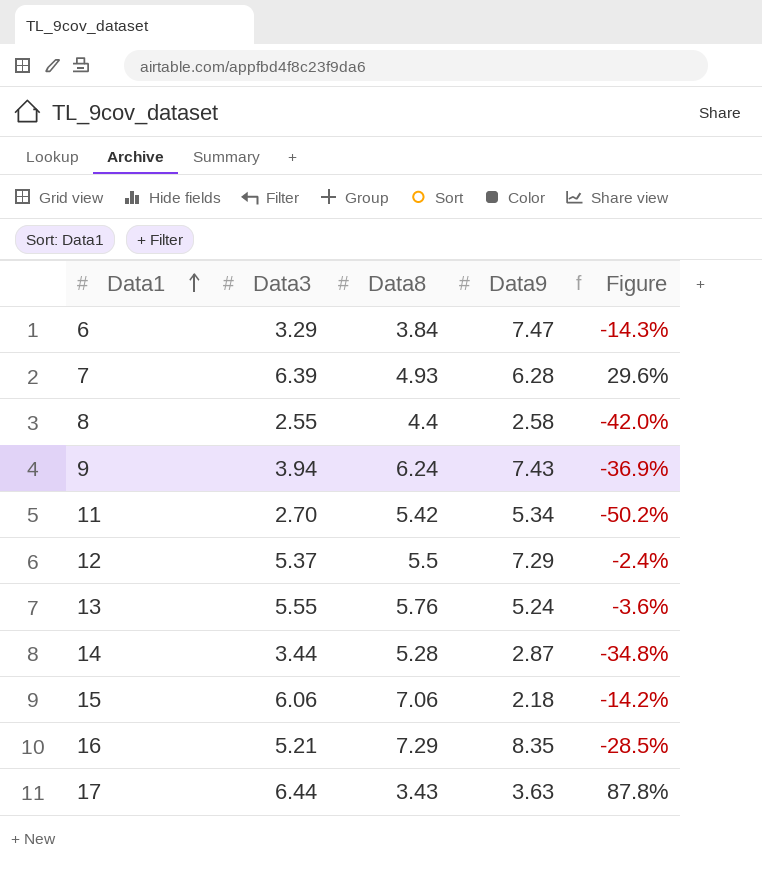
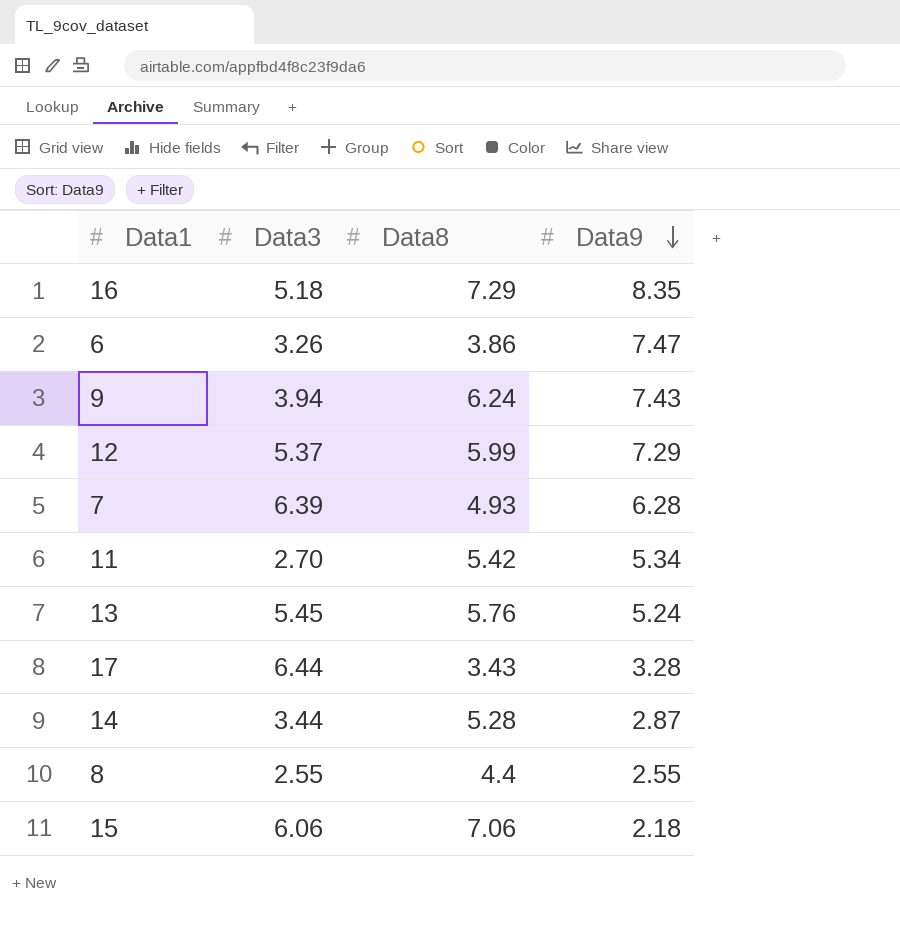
row order: Data1 ascending -> Data9 descending
column Figure | formula: ([Data3] - [Data8]) / [Data8] -> none
16 | Data3: 5.21 -> 5.18
6 | Data3: 3.29 -> 3.26
6 | Data8: 3.84 -> 3.86
12 | Data8: 5.5 -> 5.99
13 | Data3: 5.55 -> 5.45
17 | Data9: 3.63 -> 3.28
8 | Data9: 2.58 -> 2.55

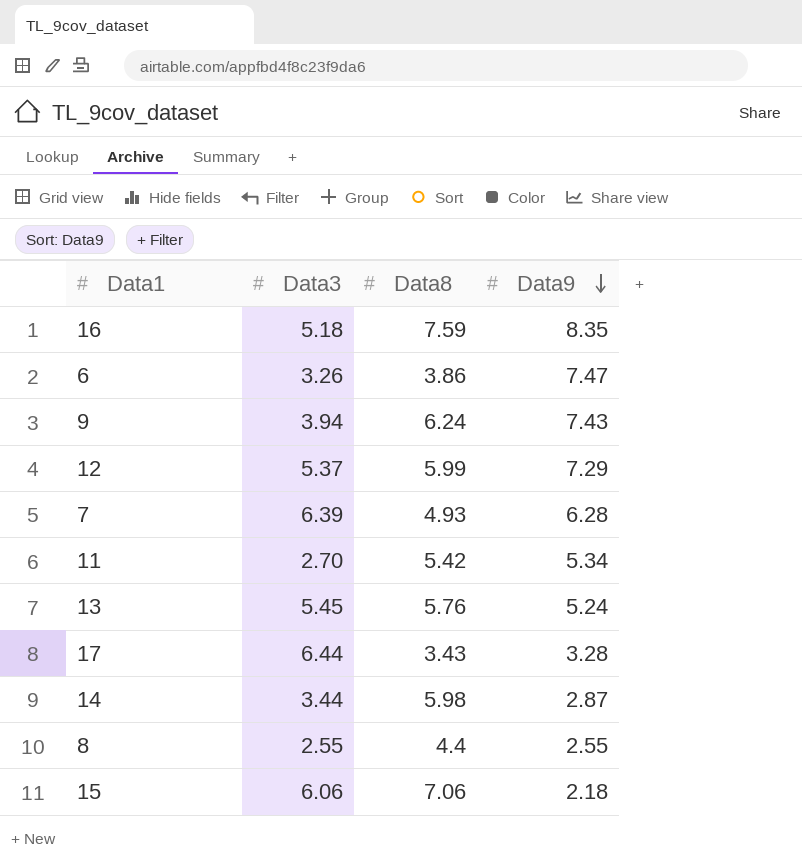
16 | Data8: 7.29 -> 7.59
14 | Data8: 5.28 -> 5.98

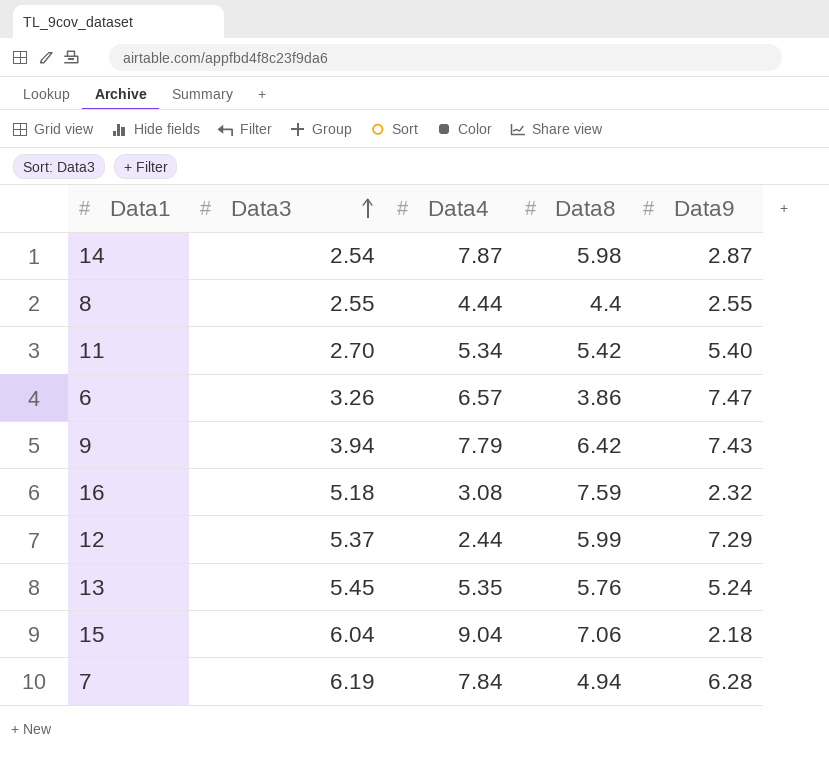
row order: Data9 descending -> Data3 ascending
column Data4 | position: none -> 3
row 17: 6.44 | 3.43 | 3.28 -> none
14 | Data3: 3.44 -> 2.54
11 | Data9: 5.34 -> 5.40
9 | Data8: 6.24 -> 6.42
16 | Data9: 8.35 -> 2.32
15 | Data3: 6.06 -> 6.04
7 | Data3: 6.39 -> 6.19
7 | Data8: 4.93 -> 4.94

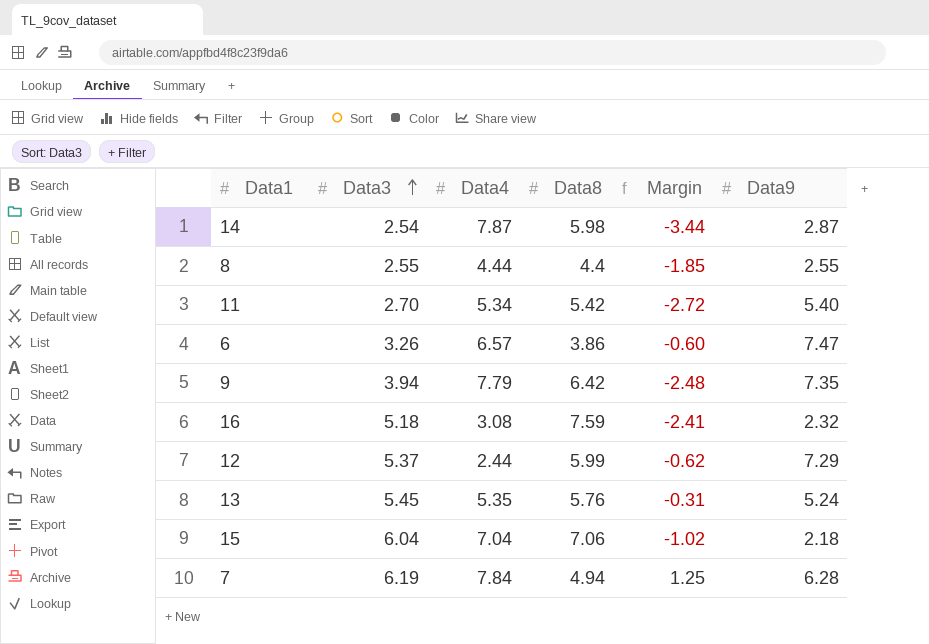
column Margin | formula: none -> [Data3] - [Data8]
9 | Data9: 7.43 -> 7.35
15 | Data4: 9.04 -> 7.04

